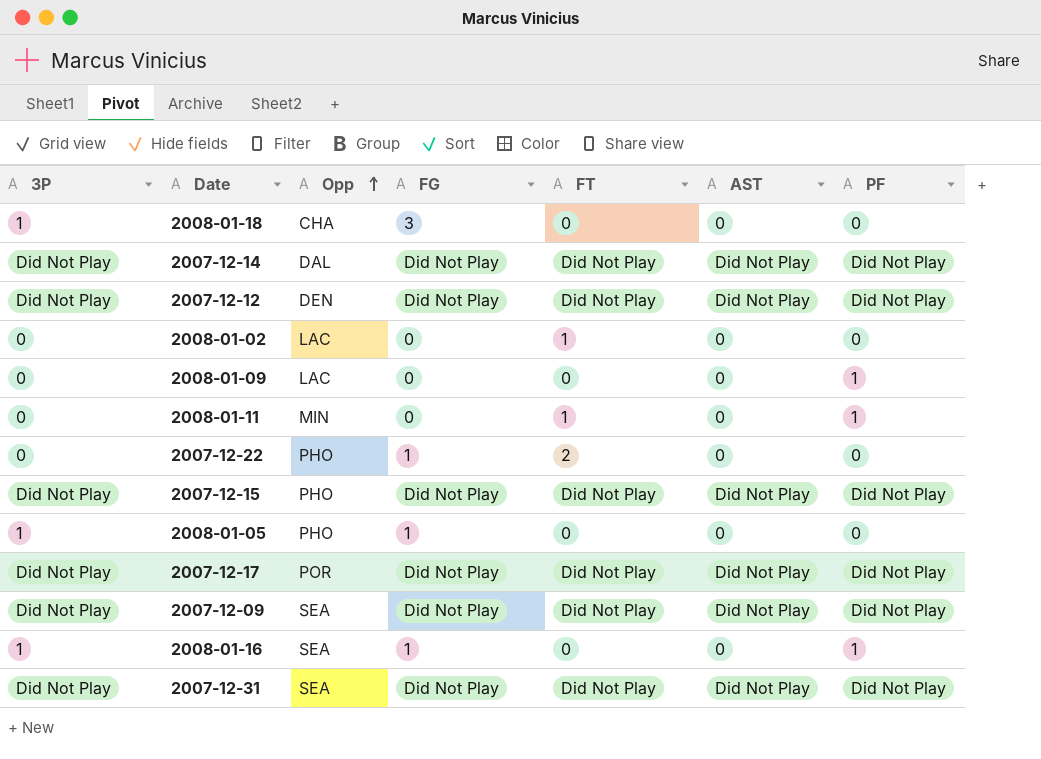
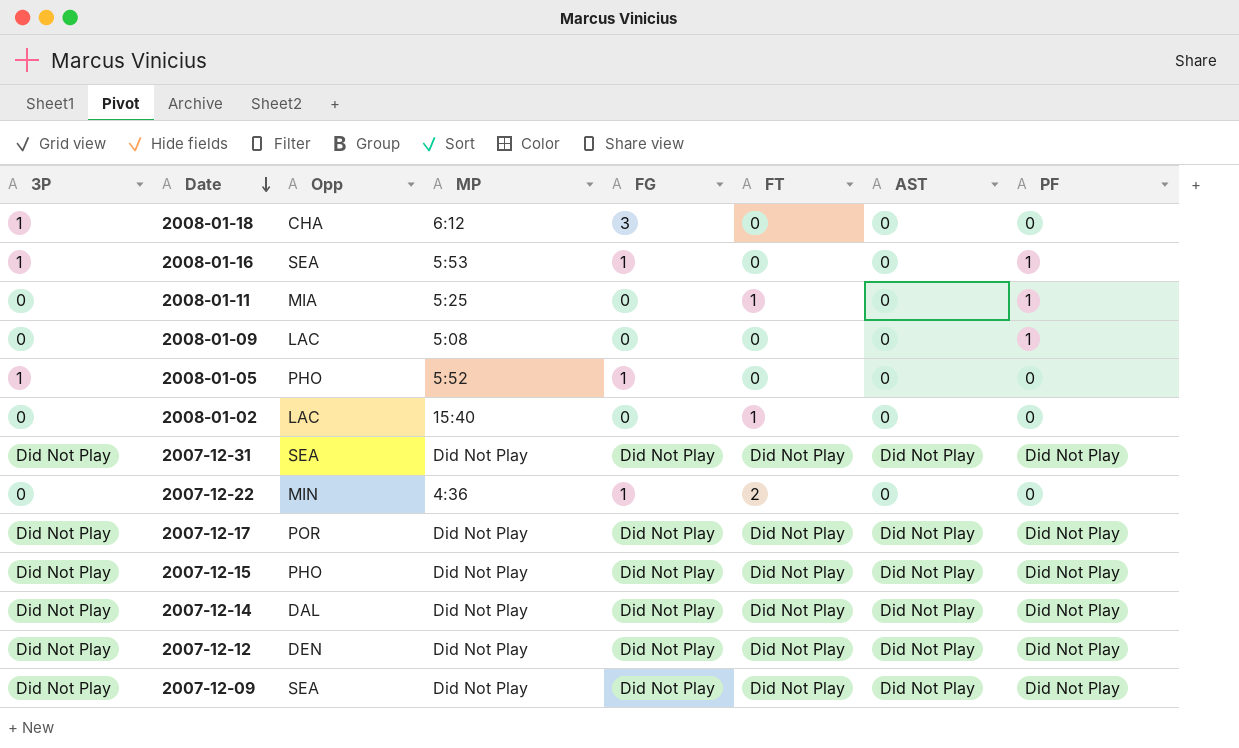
row order: Opp ascending -> Date descending
column MP | position: none -> 4
2008-01-11 | Opp: MIN -> MIA
2007-12-22 | Opp: PHO -> MIN

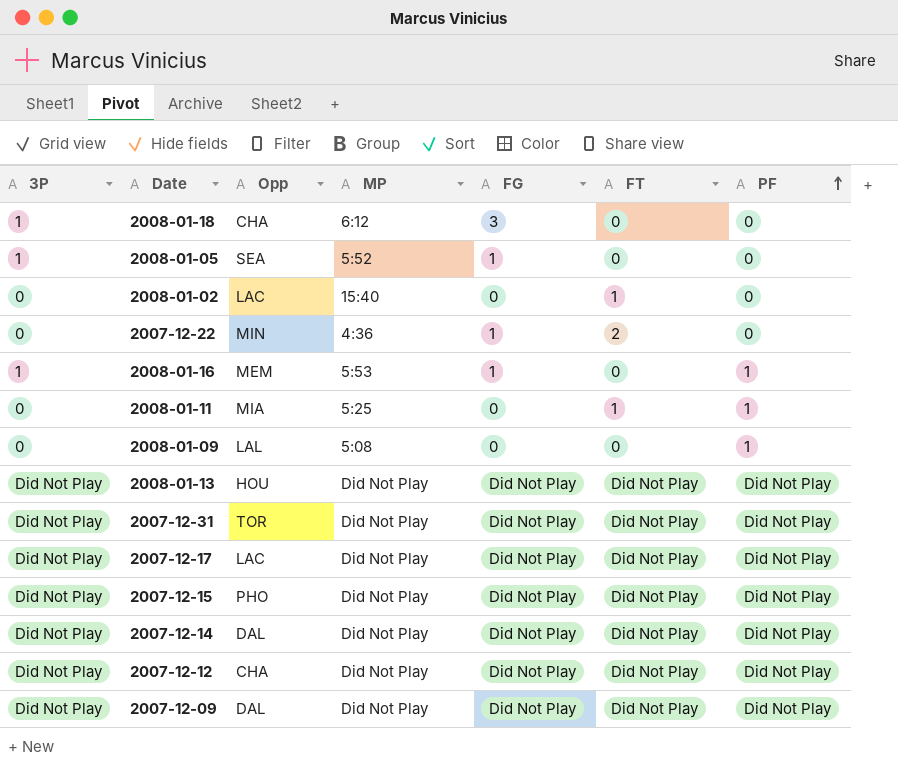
row order: Date descending -> PF ascending
column AST | position: 7 -> none
2008-01-05 | Opp: PHO -> SEA
2008-01-16 | Opp: SEA -> MEM
2008-01-09 | Opp: LAC -> LAL
row 2008-01-13: none -> Did Not Play | HOU | Did Not Play | Did Not Play | Did Not Play | Did Not Play
2007-12-31 | Opp: SEA -> TOR
2007-12-17 | Opp: POR -> LAC
2007-12-12 | Opp: DEN -> CHA
2007-12-09 | Opp: SEA -> DAL

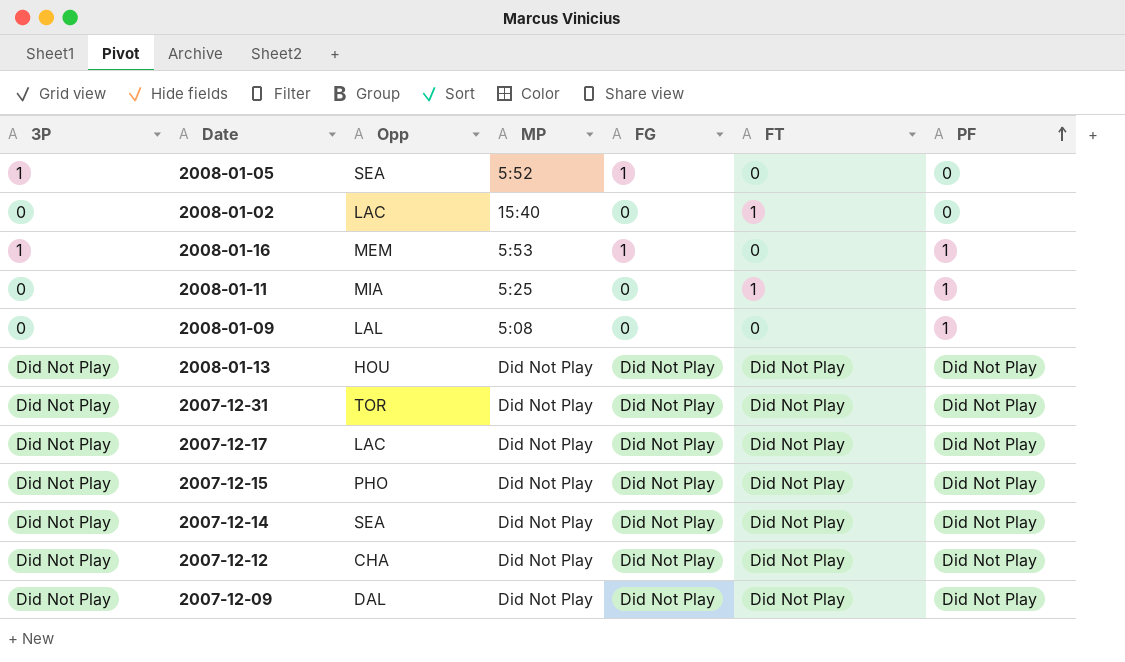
row 2008-01-18: 1 | CHA | 6:12 | 3 | 0 | 0 -> none
row 2007-12-22: 0 | MIN | 4:36 | 1 | 2 | 0 -> none
2007-12-14 | Opp: DAL -> SEA

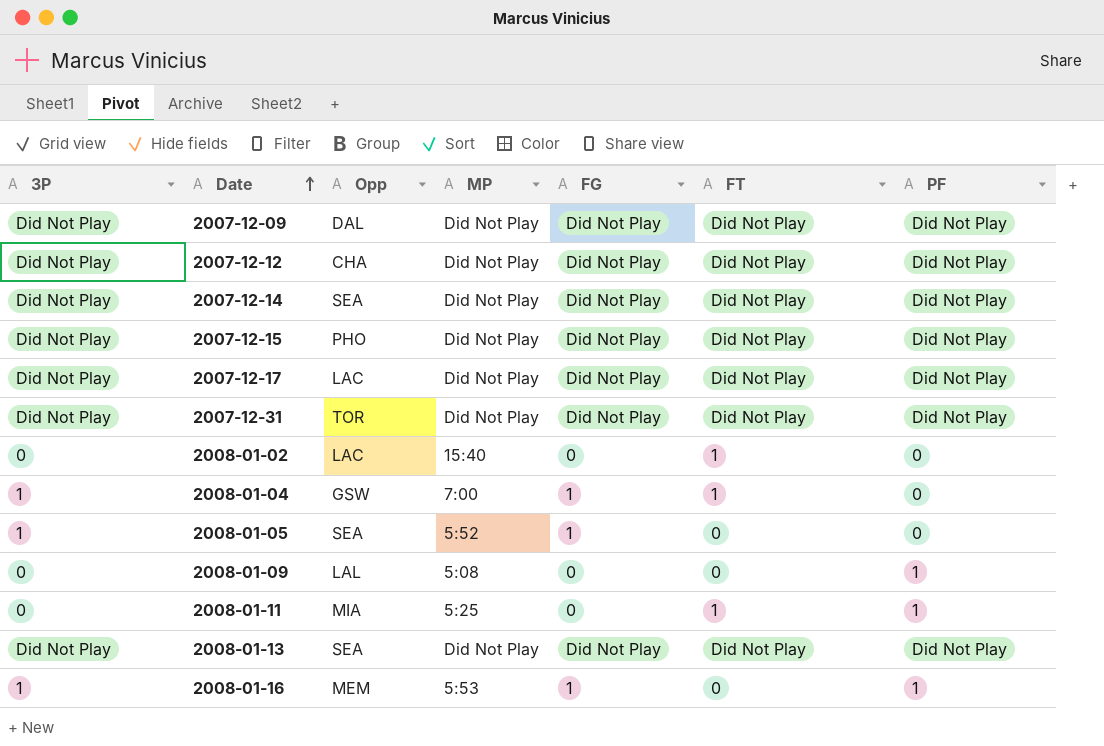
row order: PF ascending -> Date ascending
row 2008-01-04: none -> 1 | GSW | 7:00 | 1 | 1 | 0
2008-01-13 | Opp: HOU -> SEA

